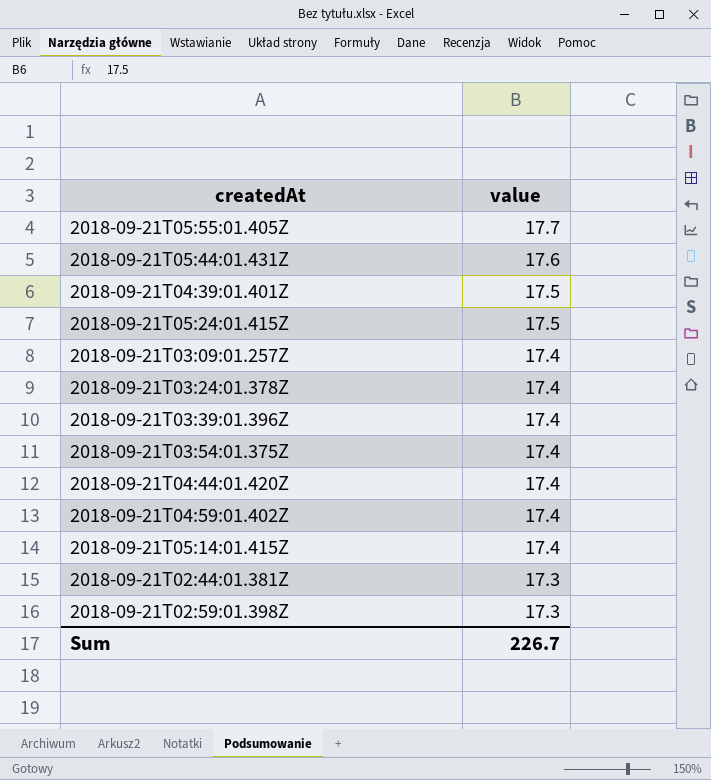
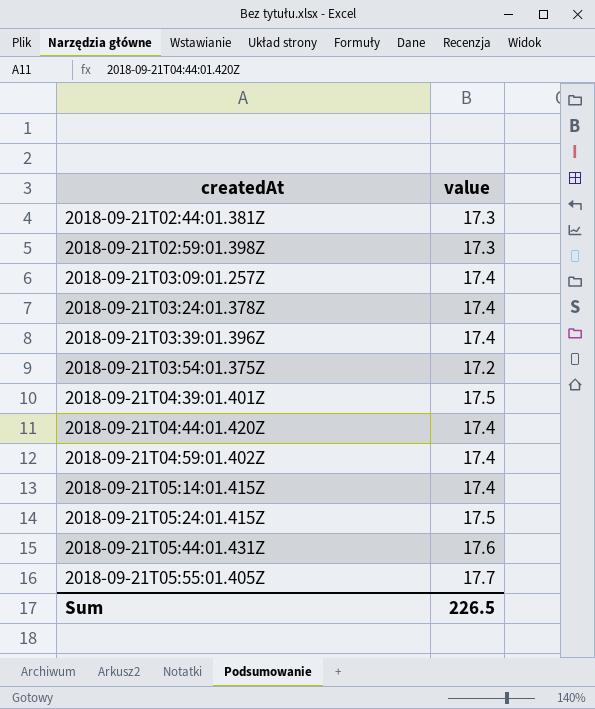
row order: value descending -> createdAt ascending
2018-09-21T03:54:01.375Z | value: 17.4 -> 17.2
Sum | value: 226.7 -> 226.5

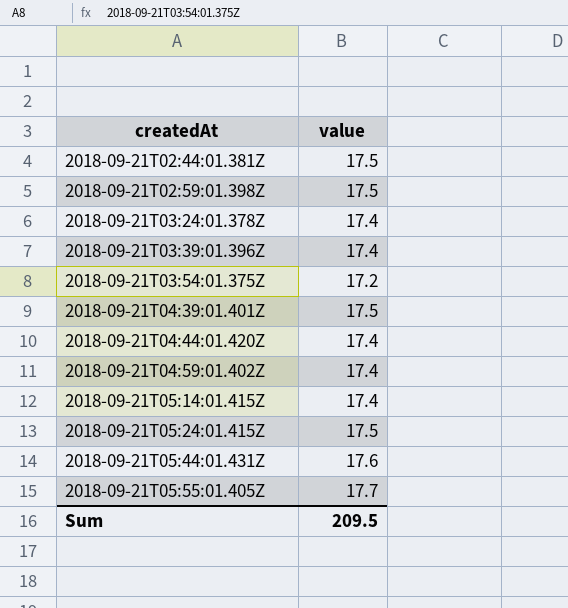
row 2018-09-21T03:09:01.257Z: 17.4 -> none
2018-09-21T02:44:01.381Z | value: 17.3 -> 17.5
2018-09-21T02:59:01.398Z | value: 17.3 -> 17.5
Sum | value: 226.5 -> 209.5

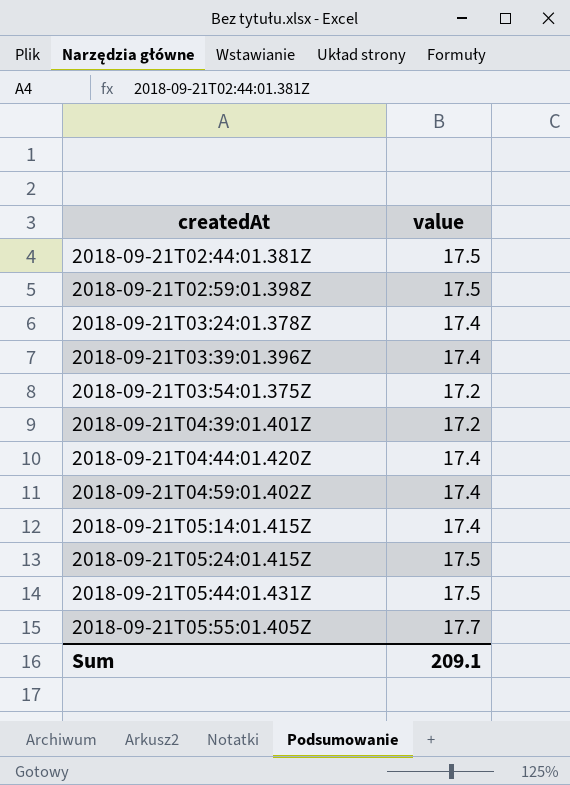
2018-09-21T04:39:01.401Z | value: 17.5 -> 17.2
2018-09-21T05:44:01.431Z | value: 17.6 -> 17.5
Sum | value: 209.5 -> 209.1

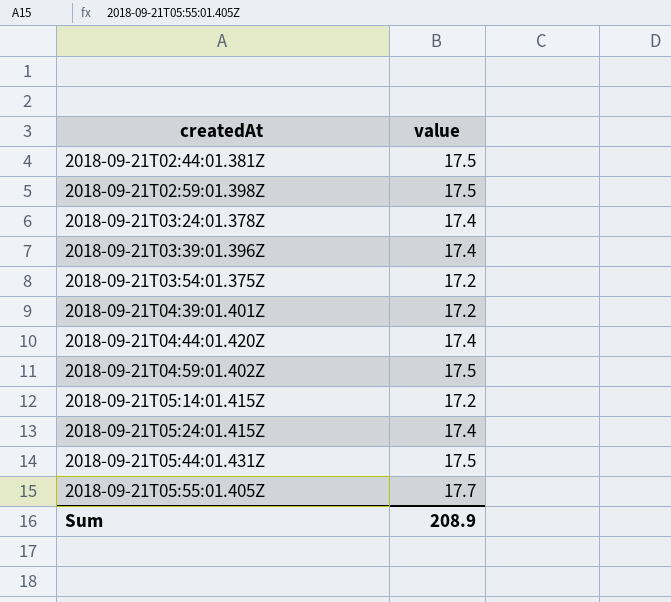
2018-09-21T04:59:01.402Z | value: 17.4 -> 17.5
2018-09-21T05:14:01.415Z | value: 17.4 -> 17.2
2018-09-21T05:24:01.415Z | value: 17.5 -> 17.4
Sum | value: 209.1 -> 208.9

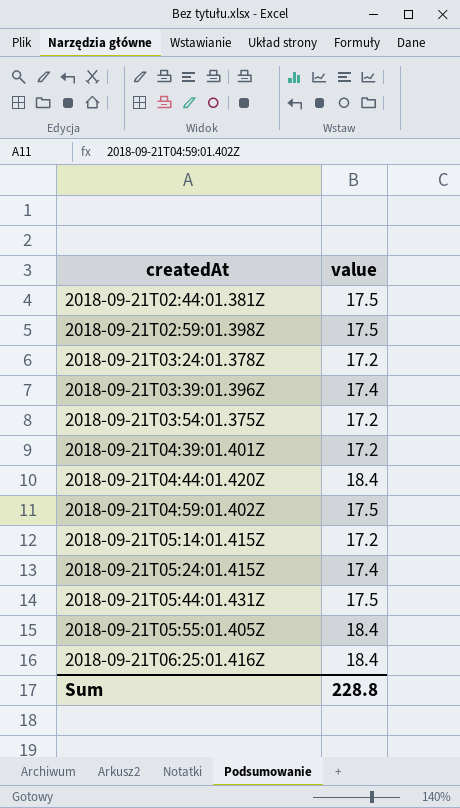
2018-09-21T03:24:01.378Z | value: 17.4 -> 17.2
2018-09-21T04:44:01.420Z | value: 17.4 -> 18.4
2018-09-21T05:55:01.405Z | value: 17.7 -> 18.4
row 2018-09-21T06:25:01.416Z: none -> 18.4
Sum | value: 208.9 -> 228.8

